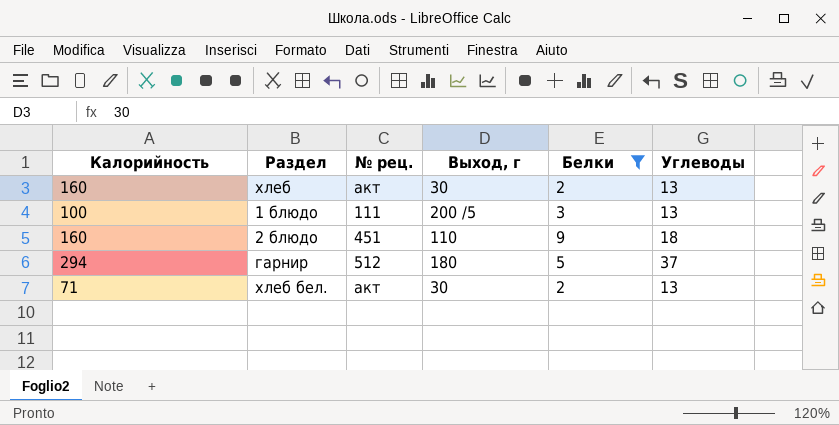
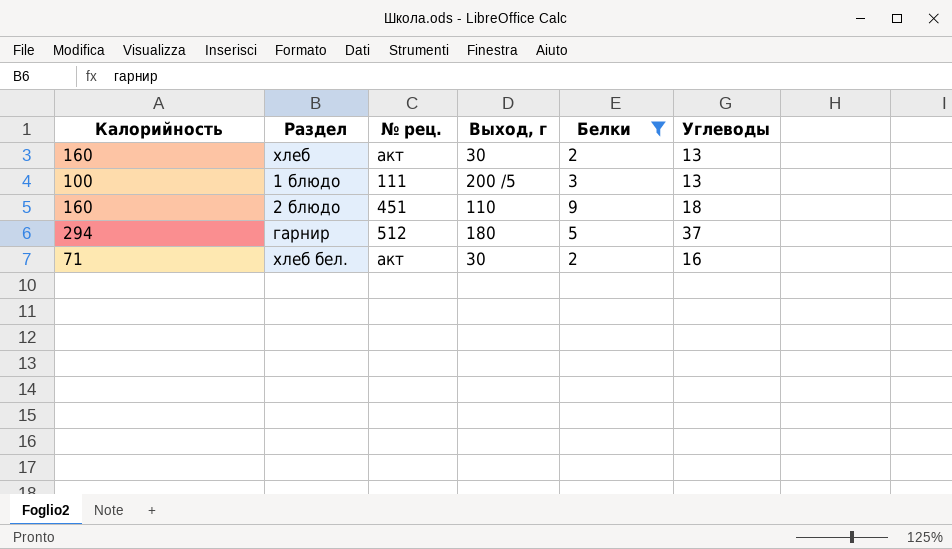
хлеб бел. | Углеводы: 13 -> 16

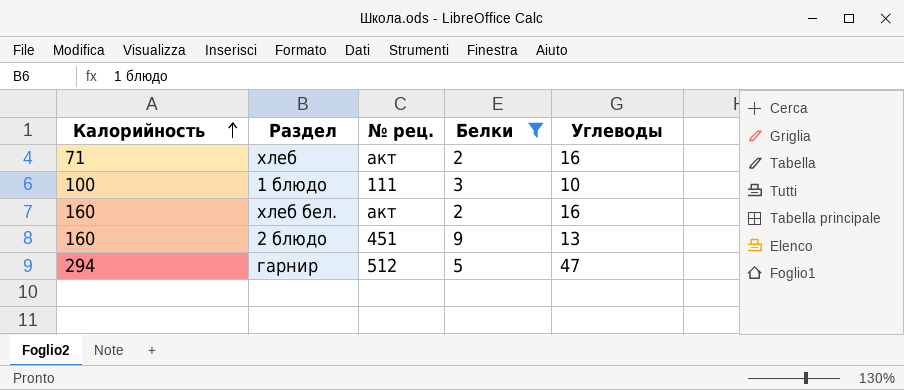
row order: none -> Калорийность ascending
column Выход, г | position: 4 -> none
хлеб | Калорийность: 160 -> 71
хлеб | Углеводы: 13 -> 16
1 блюдо | Углеводы: 13 -> 10
хлеб бел. | Калорийность: 71 -> 160
2 блюдо | Углеводы: 18 -> 13
гарнир | Углеводы: 37 -> 47

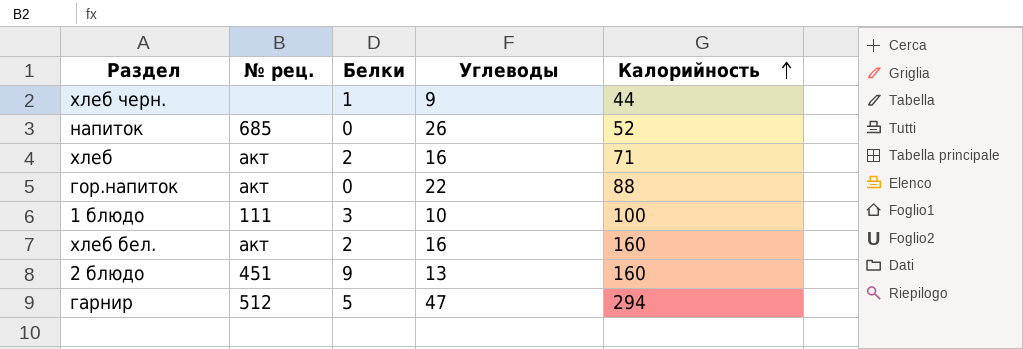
filter: Белки >= 2 -> none
column Калорийность | position: 1 -> 5

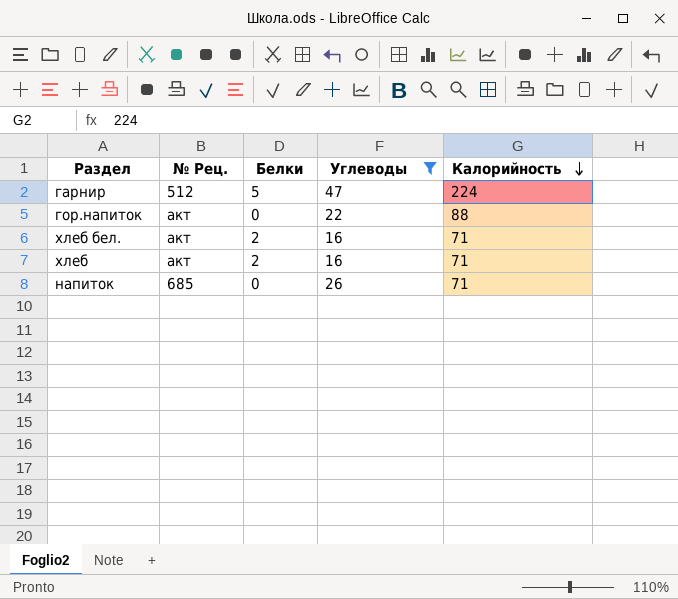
filter: none -> Углеводы >= 16
row order: Калорийность ascending -> Калорийность descending
column name: № рец. -> № Рец.
гарнир | Калорийность: 294 -> 224
хлеб бел. | Калорийность: 160 -> 71
напиток | Калорийность: 52 -> 71

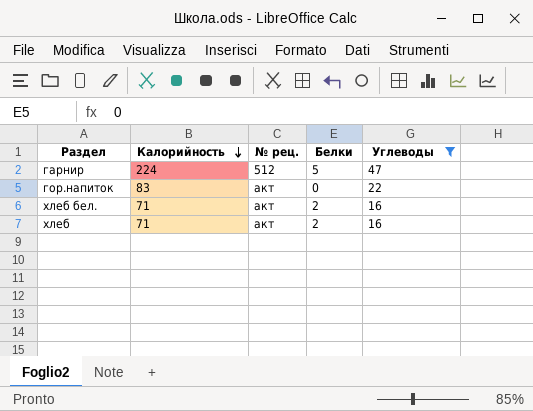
column Калорийность | position: 5 -> 2
column name: № Рец. -> № рец.
row напиток: 685 | 0 | 26 | 71 -> none
гор.напиток | Калорийность: 88 -> 83

